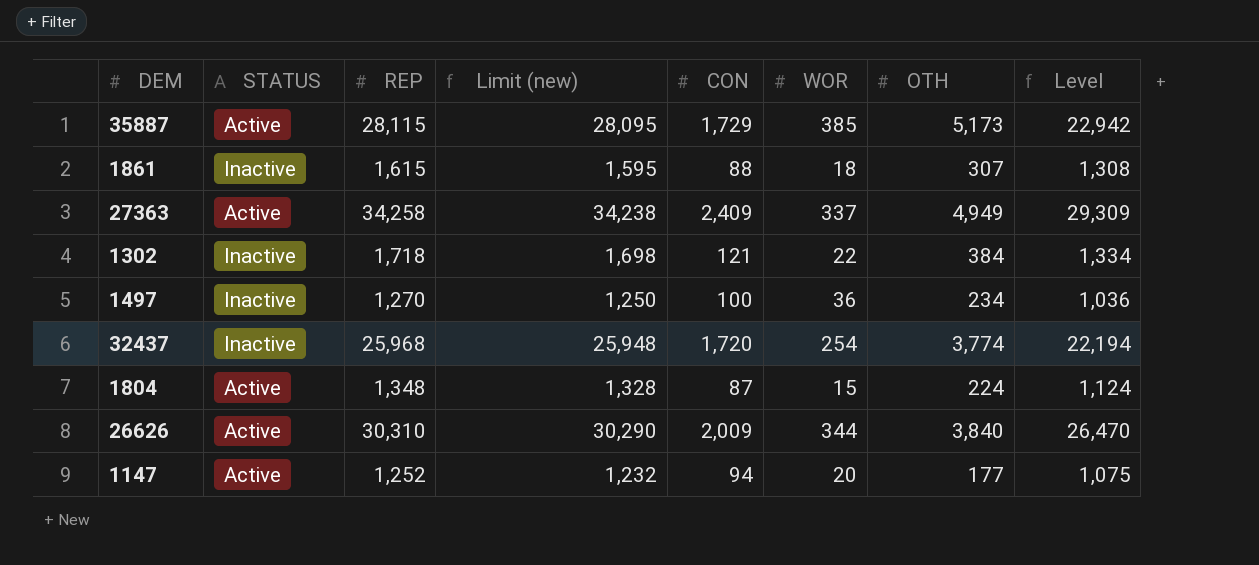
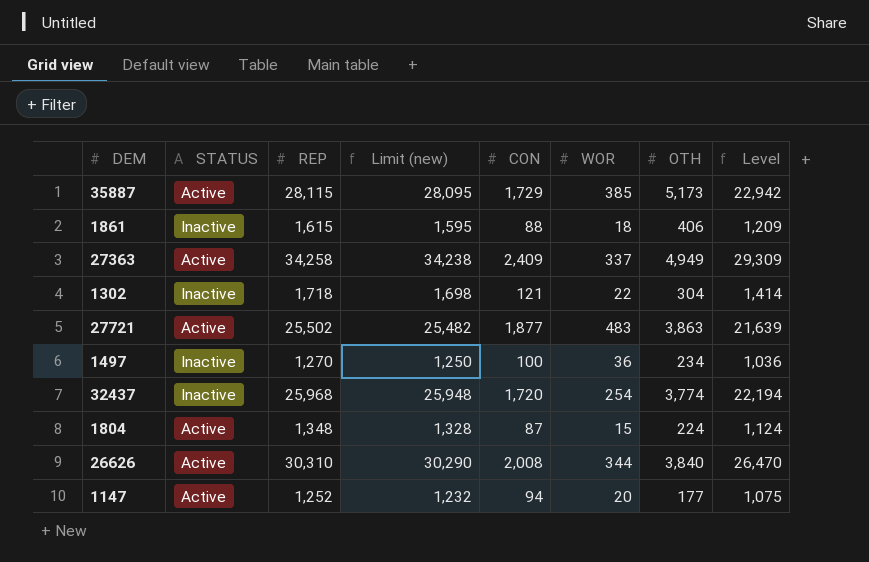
1861 | OTH: 307 -> 406
1861 | Level: 1,308 -> 1,209
1302 | OTH: 384 -> 304
1302 | Level: 1,334 -> 1,414
row 27721: none -> Active | 25,502 | 25,482 | 1,877 | 483 | 3,863 | 21,639
26626 | CON: 2,009 -> 2,008

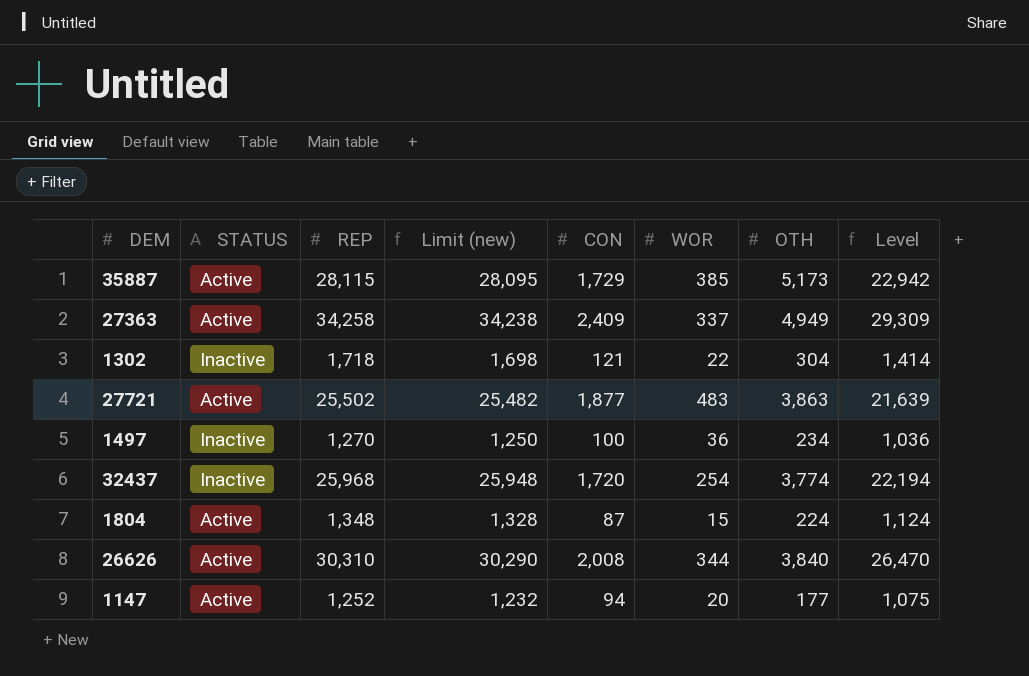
row 1861: Inactive | 1,615 | 1,595 | 88 | 18 | 406 | 1,209 -> none

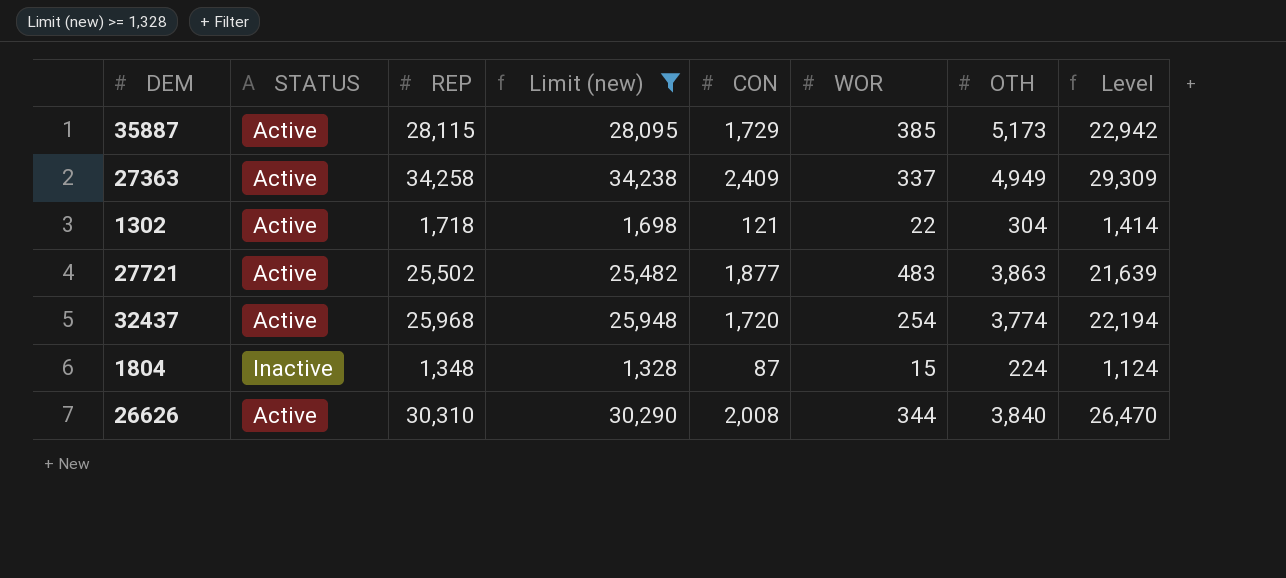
filter: none -> Limit (new) >= 1,328
1302 | STATUS: Inactive -> Active
32437 | STATUS: Inactive -> Active
1804 | STATUS: Active -> Inactive

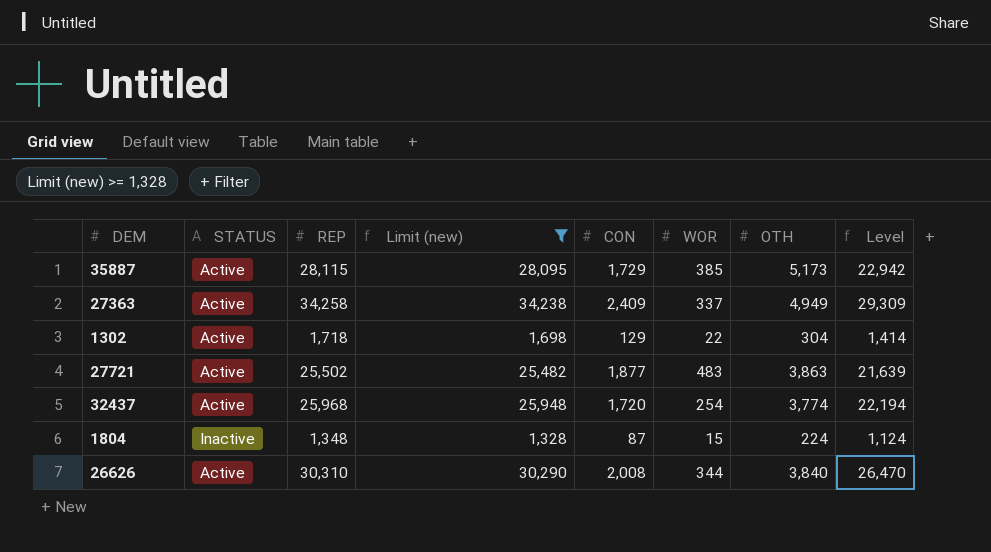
1302 | CON: 121 -> 129

